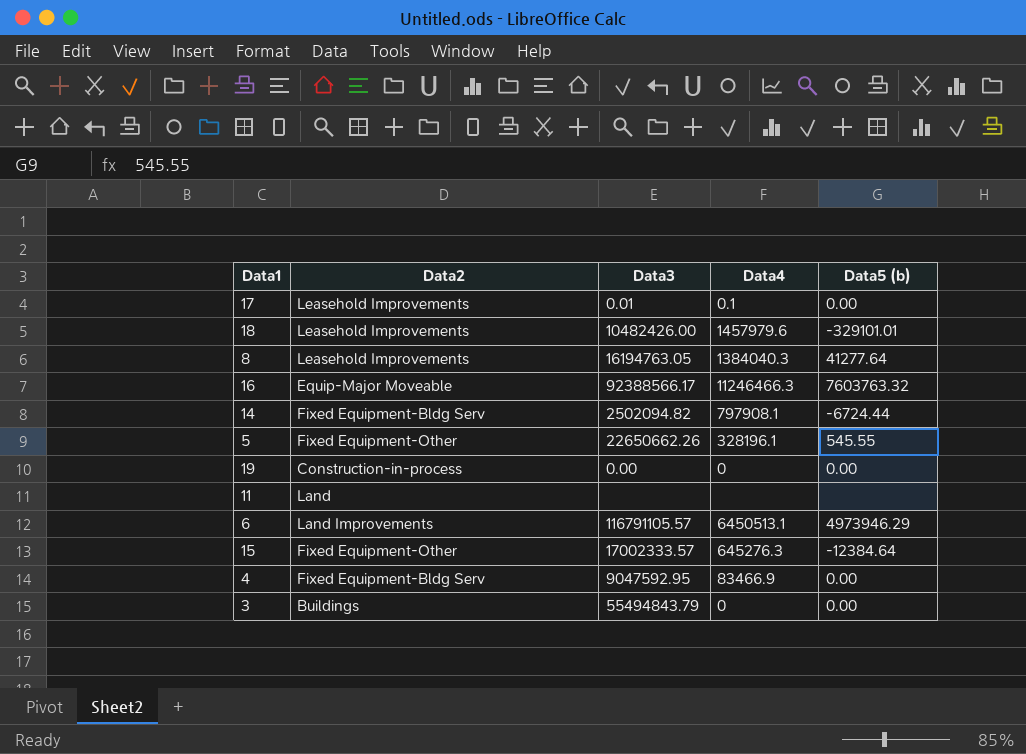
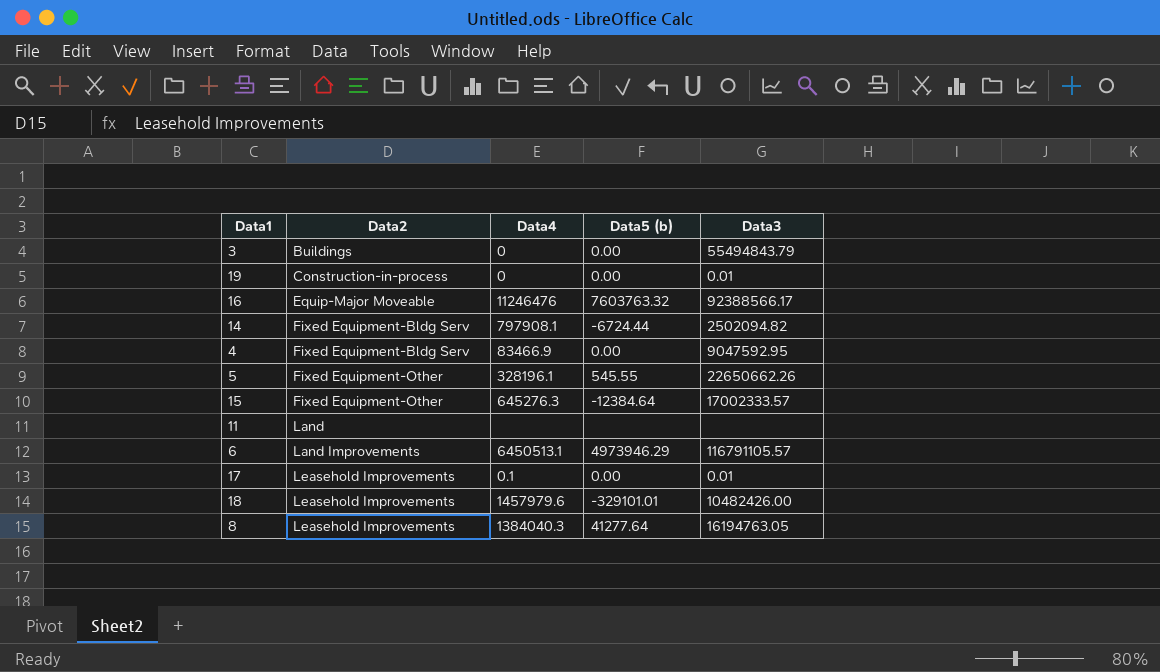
row order: none -> Data2 ascending
column Data3 | position: 3 -> 5
19 | Data3: 0.00 -> 0.01
16 | Data4: 11246466.3 -> 11246476

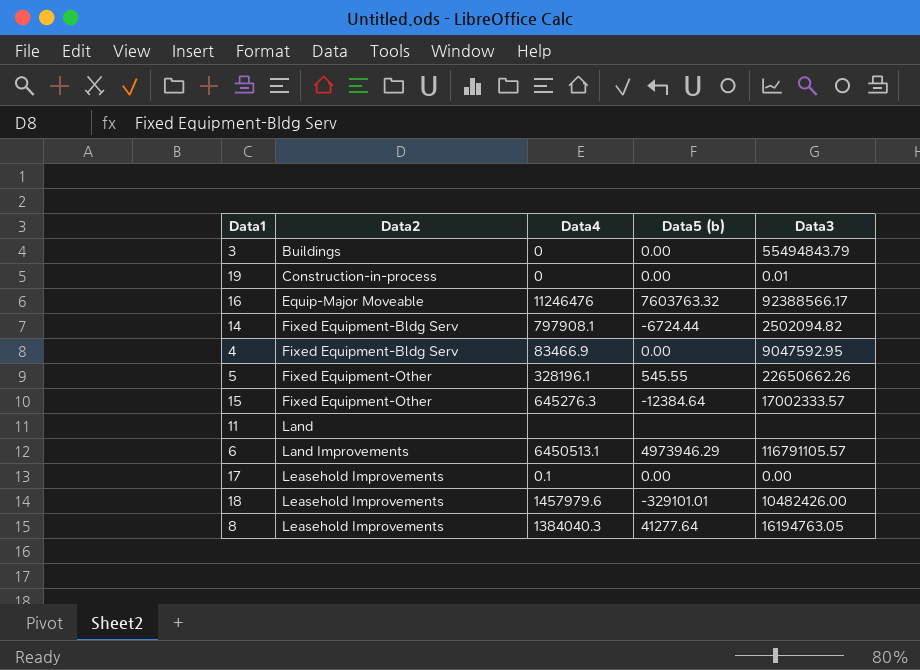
17 | Data3: 0.01 -> 0.00

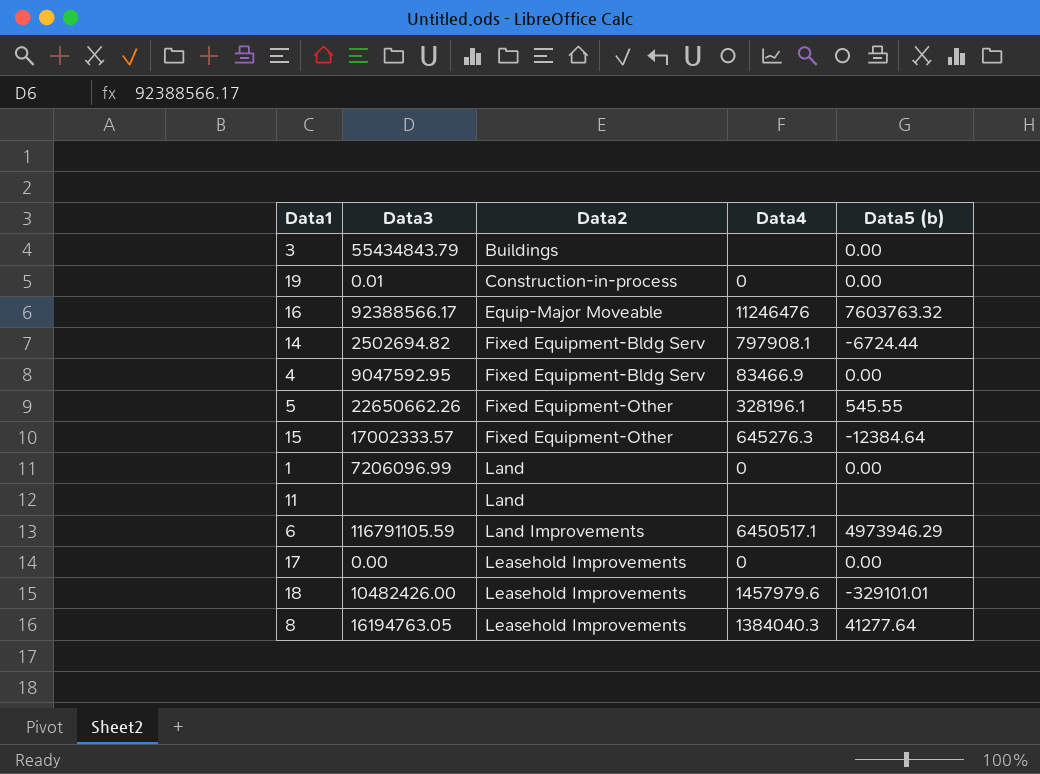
column Data3 | position: 5 -> 2
3 | Data3: 55494843.79 -> 55434843.79
3 | Data4: 0 -> none
14 | Data3: 2502094.82 -> 2502694.82
row 1: none -> 7206096.99 | Land | 0 | 0.00
6 | Data3: 116791105.57 -> 116791105.59
6 | Data4: 6450513.1 -> 6450517.1
17 | Data4: 0.1 -> 0

